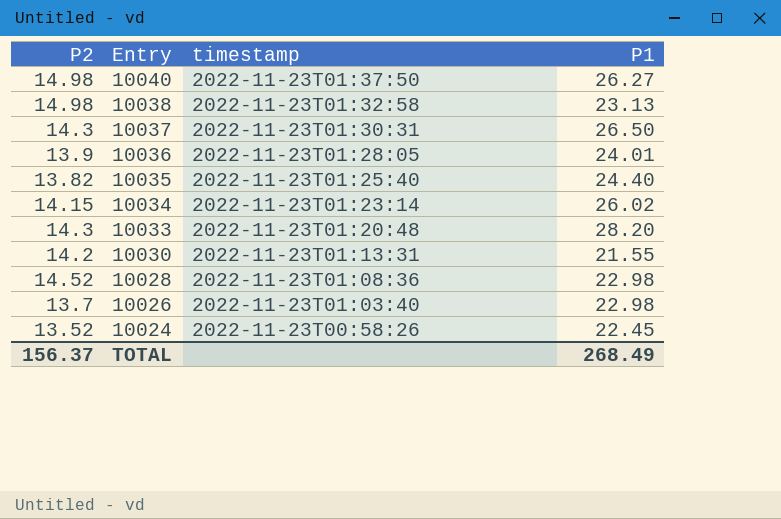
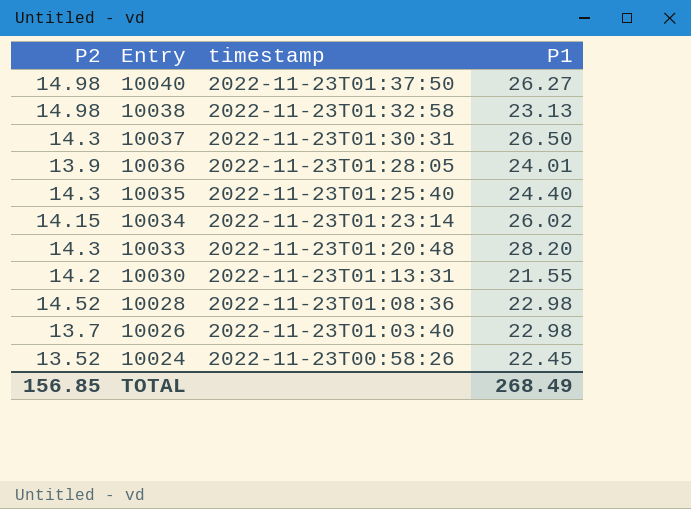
10035 | P2: 13.82 -> 14.3
TOTAL | P2: 156.37 -> 156.85

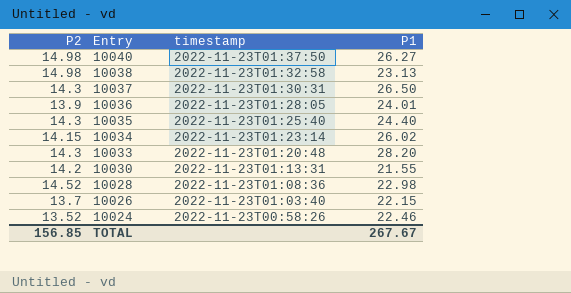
10026 | P1: 22.98 -> 22.15
10024 | P1: 22.45 -> 22.46
TOTAL | P1: 268.49 -> 267.67

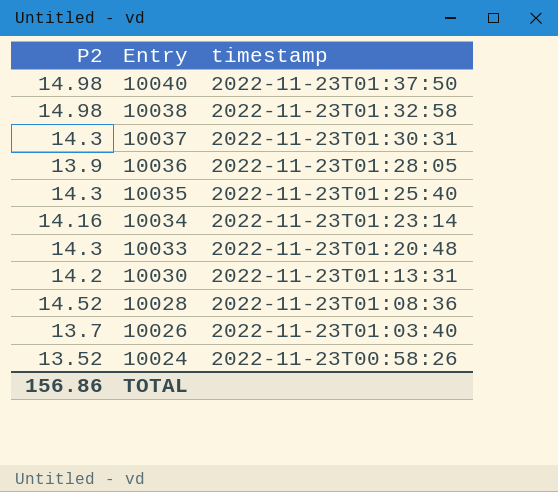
column P1 | position: 4 -> none
10034 | P2: 14.15 -> 14.16
TOTAL | P2: 156.85 -> 156.86

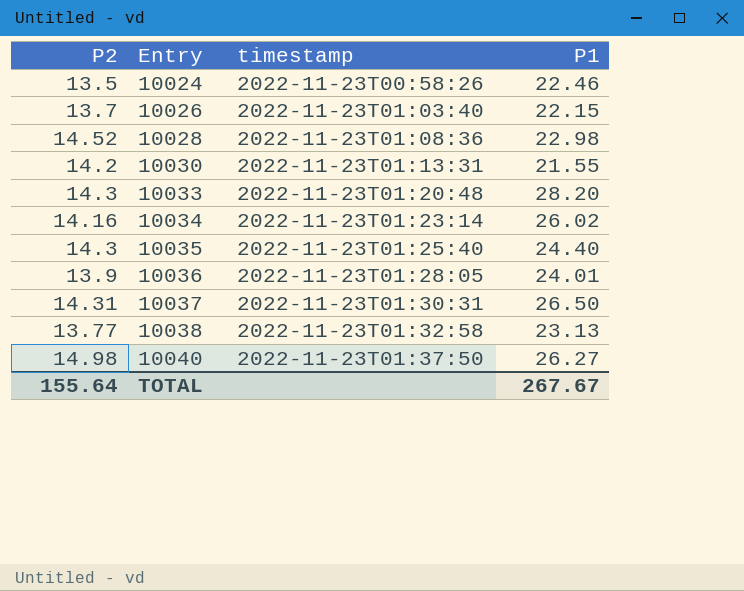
row order: Entry descending -> Entry ascending
column P1 | position: none -> 4
10024 | P2: 13.52 -> 13.5
10037 | P2: 14.3 -> 14.31
10038 | P2: 14.98 -> 13.77
TOTAL | P2: 156.86 -> 155.64

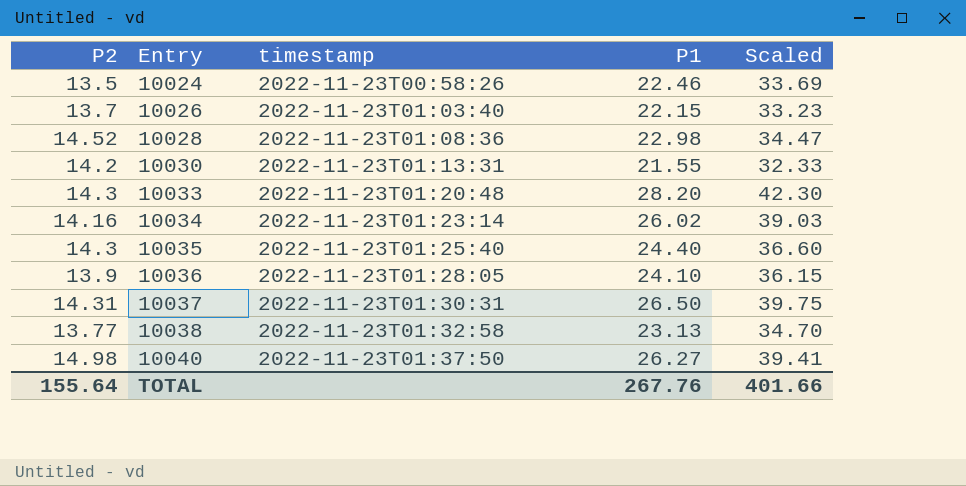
column Scaled | formula: none -> [P1] * 1.5
10036 | P1: 24.01 -> 24.10
TOTAL | P1: 267.67 -> 267.76

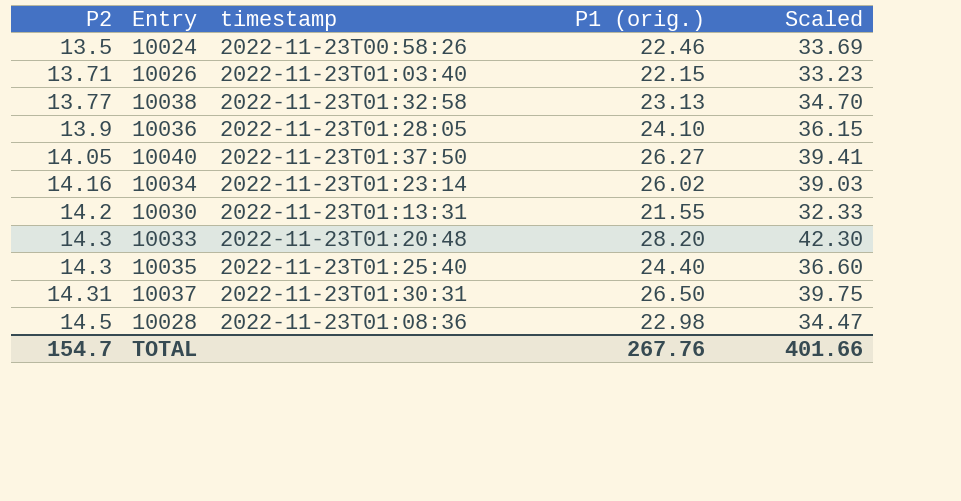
row order: Entry ascending -> P2 ascending
column name: P1 -> P1 (orig.)
10026 | P2: 13.7 -> 13.71
10040 | P2: 14.98 -> 14.05
10028 | P2: 14.52 -> 14.5
TOTAL | P2: 155.64 -> 154.7

